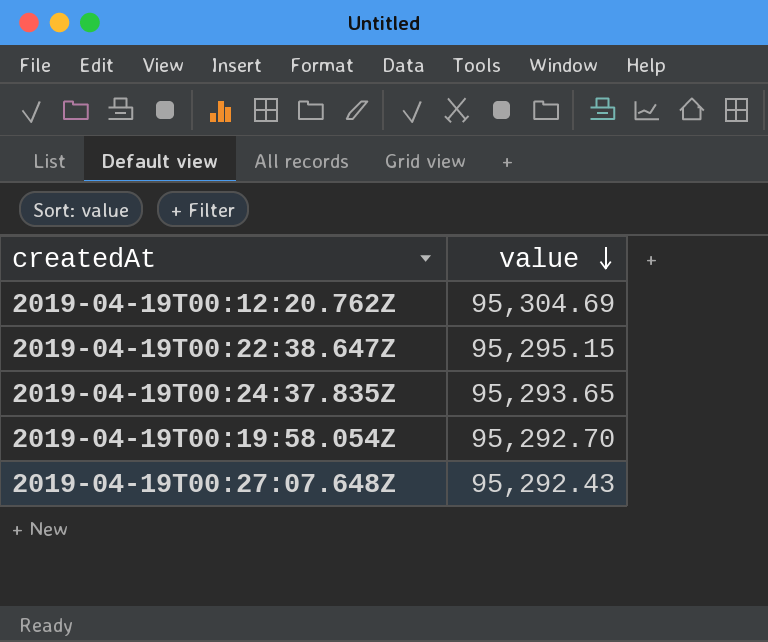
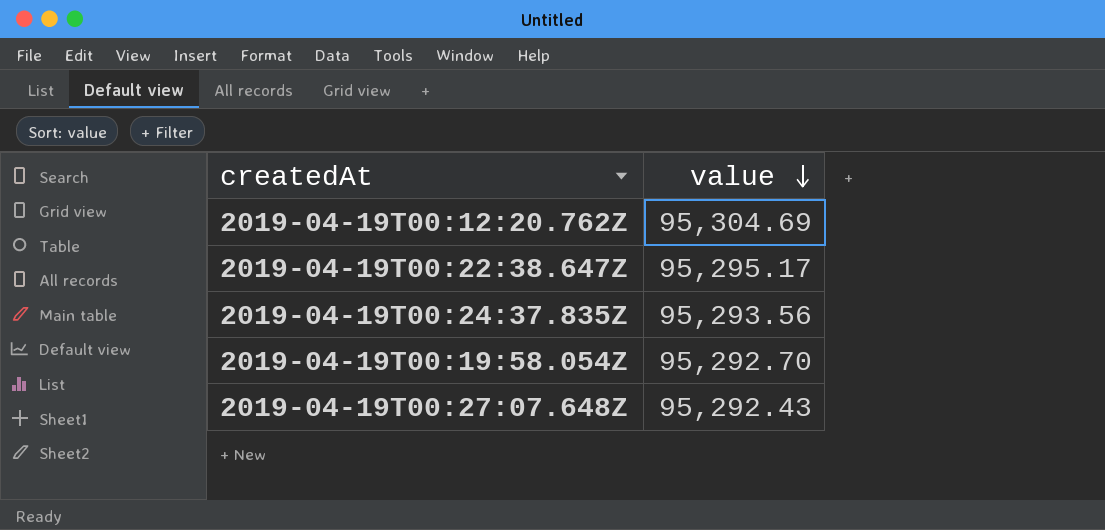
2019-04-19T00:22:38.647Z | value: 95,295.15 -> 95,295.17
2019-04-19T00:24:37.835Z | value: 95,293.65 -> 95,293.56

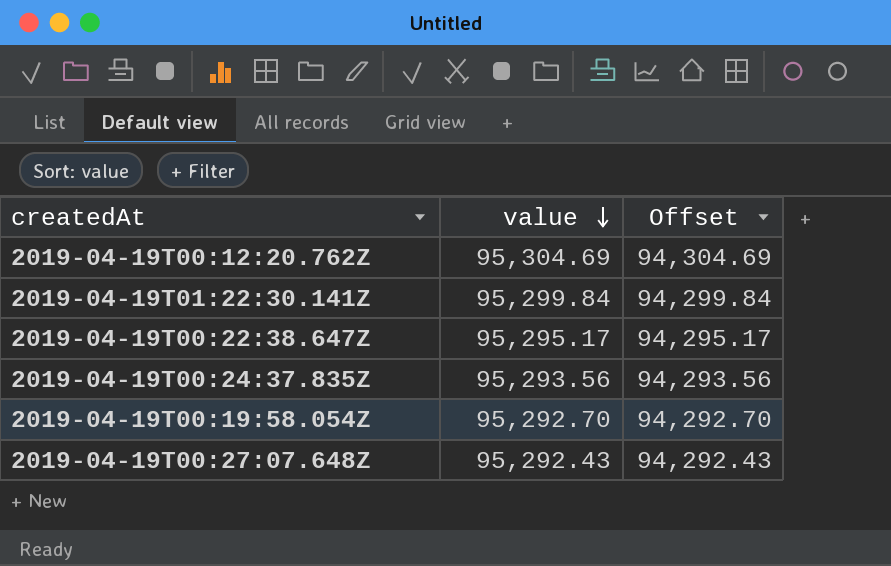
column Offset | formula: none -> [value] - 1000
row 2019-04-19T01:22:30.141Z: none -> 95,299.84 | 94,299.84

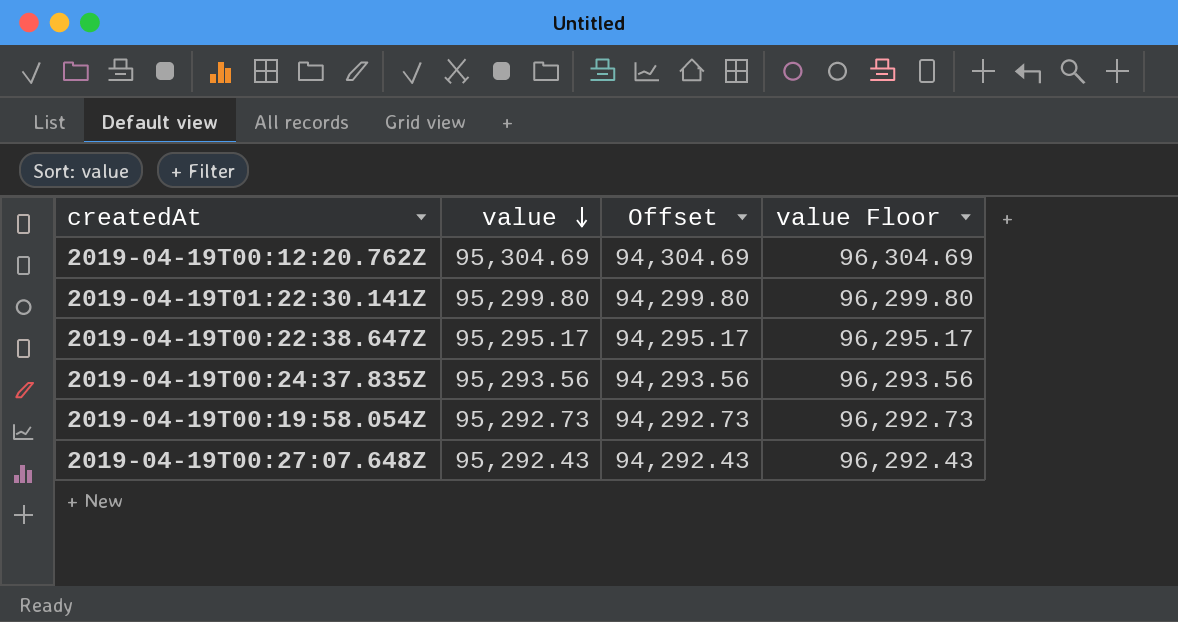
column value Floor | formula: none -> [value] + 1000
2019-04-19T01:22:30.141Z | value: 95,299.84 -> 95,299.80
2019-04-19T01:22:30.141Z | Offset: 94,299.84 -> 94,299.80
2019-04-19T00:19:58.054Z | value: 95,292.70 -> 95,292.73
2019-04-19T00:19:58.054Z | Offset: 94,292.70 -> 94,292.73

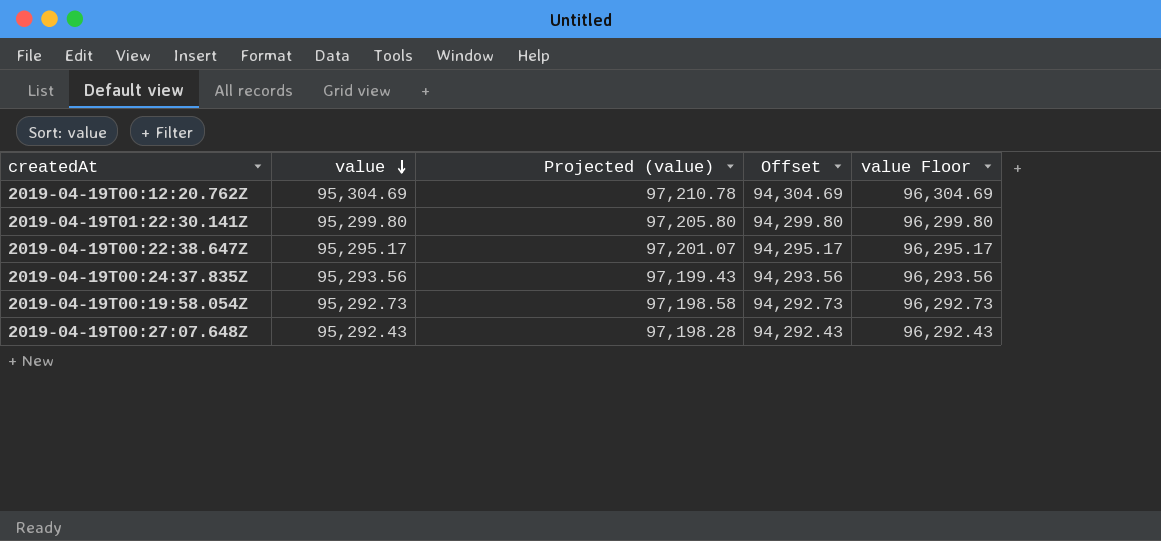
column Projected (value) | formula: none -> [value] * 1.02

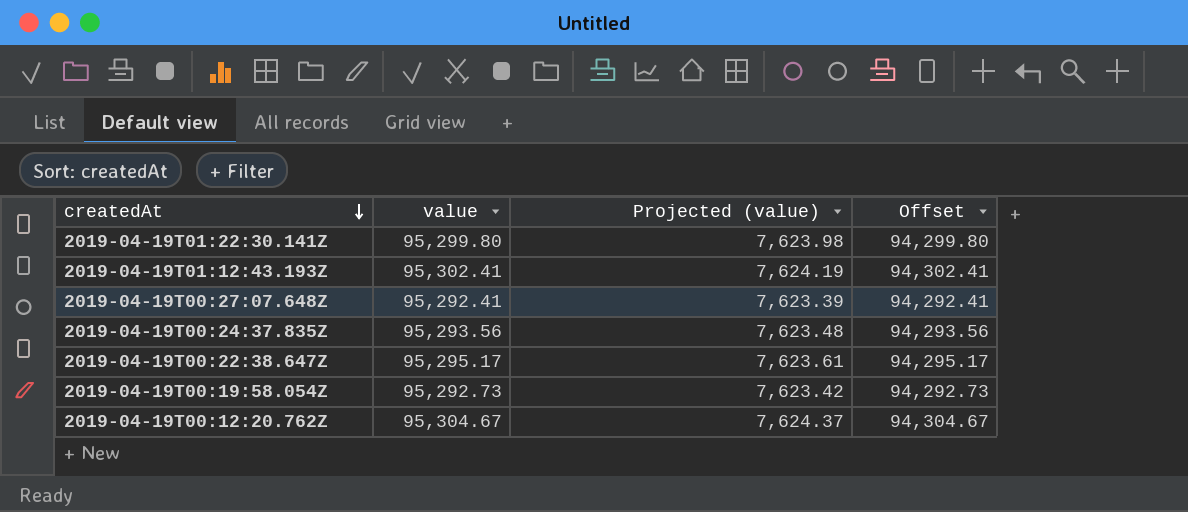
row order: value descending -> createdAt descending
column value Floor | formula: [value] + 1000 -> none
column Projected (value) | formula: [value] * 1.02 -> [value] * 0.08
row 2019-04-19T01:12:43.193Z: none -> 95,302.41 | 7,624.19 | 94,302.41
2019-04-19T00:27:07.648Z | value: 95,292.43 -> 95,292.41
2019-04-19T00:27:07.648Z | Offset: 94,292.43 -> 94,292.41
2019-04-19T00:12:20.762Z | value: 95,304.69 -> 95,304.67
2019-04-19T00:12:20.762Z | Offset: 94,304.69 -> 94,304.67

